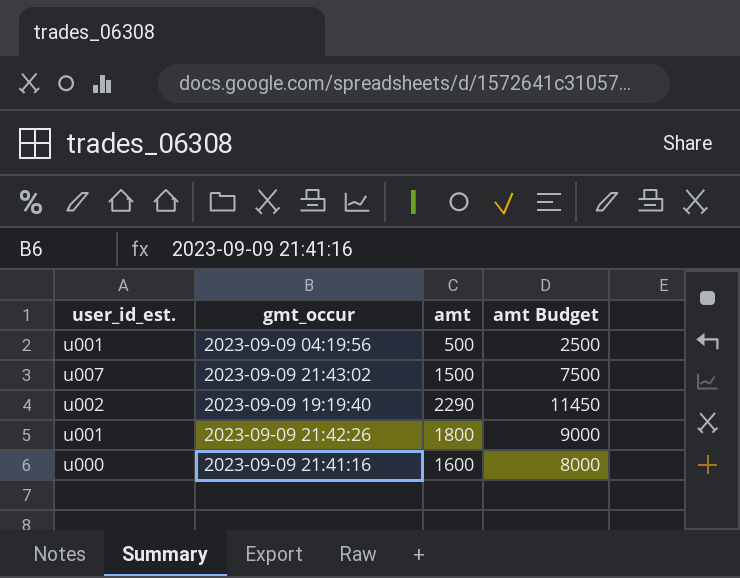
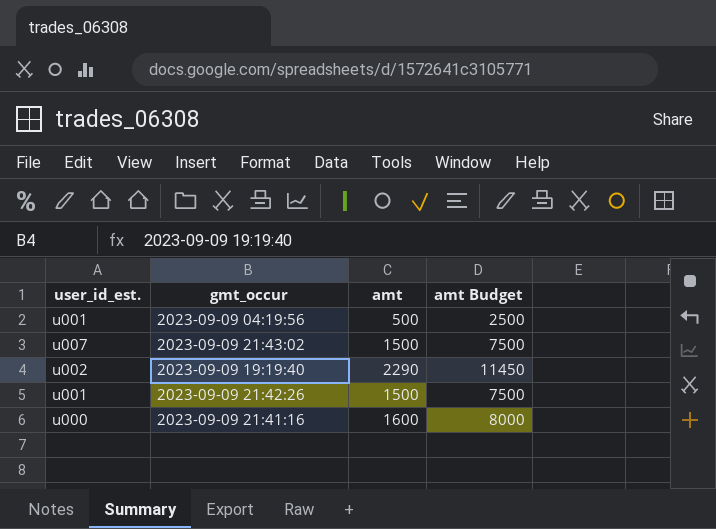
2023-09-09 21:42:26 | amt: 1800 -> 1500
2023-09-09 21:42:26 | amt Budget: 9000 -> 7500

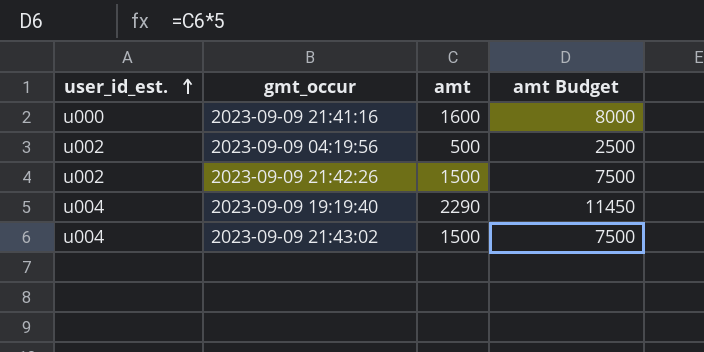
row order: none -> user_id_est. ascending
2023-09-09 04:19:56 | user_id_est.: u001 -> u002
2023-09-09 21:42:26 | user_id_est.: u001 -> u002
2023-09-09 19:19:40 | user_id_est.: u002 -> u004
2023-09-09 21:43:02 | user_id_est.: u007 -> u004

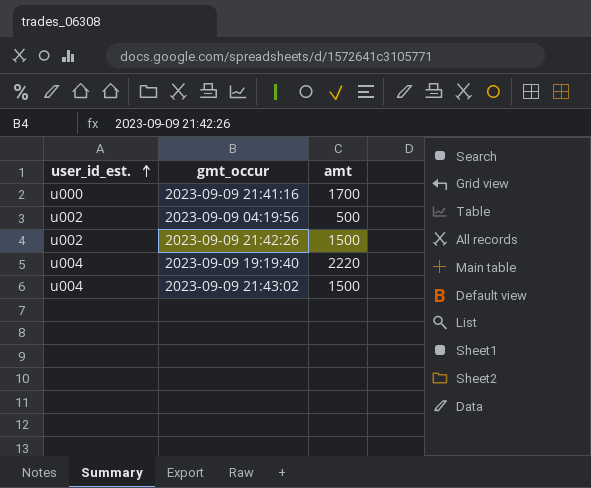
column amt Budget | formula: [amt] * 5 -> none
2023-09-09 21:41:16 | amt: 1600 -> 1700
2023-09-09 19:19:40 | amt: 2290 -> 2220

